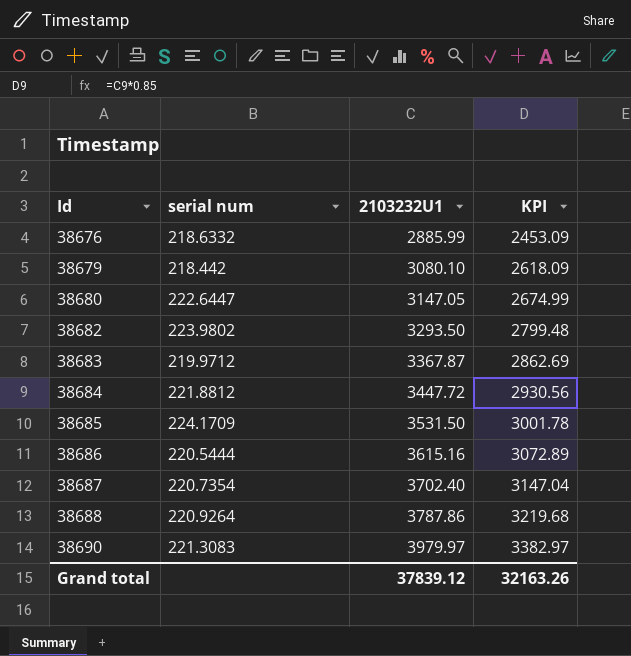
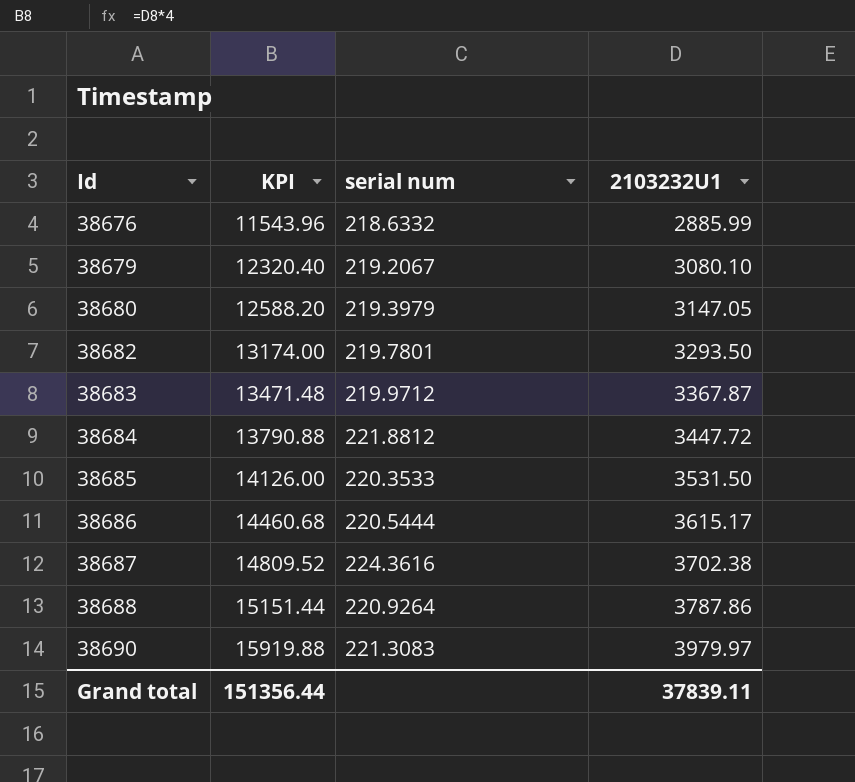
column KPI | formula: [2103232U1] * 0.85 -> [2103232U1] * 4
column KPI | position: 4 -> 2
38679 | serial num: 218.442 -> 219.2067
38680 | serial num: 222.6447 -> 219.3979
38682 | serial num: 223.9802 -> 219.7801
38685 | serial num: 224.1709 -> 220.3533
38686 | 2103232U1: 3615.16 -> 3615.17
38687 | serial num: 220.7354 -> 224.3616
38687 | 2103232U1: 3702.40 -> 3702.38
Grand total | KPI: 32163.26 -> 151356.44
Grand total | 2103232U1: 37839.12 -> 37839.11

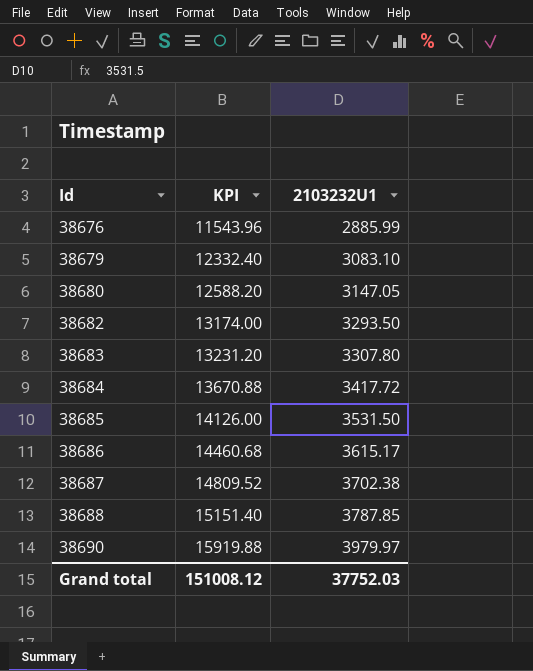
column serial num | position: 3 -> none
38679 | KPI: 12320.40 -> 12332.40
38679 | 2103232U1: 3080.10 -> 3083.10
38683 | KPI: 13471.48 -> 13231.20
38683 | 2103232U1: 3367.87 -> 3307.80
38684 | KPI: 13790.88 -> 13670.88
38684 | 2103232U1: 3447.72 -> 3417.72
38688 | KPI: 15151.44 -> 15151.40
38688 | 2103232U1: 3787.86 -> 3787.85
Grand total | KPI: 151356.44 -> 151008.12
Grand total | 2103232U1: 37839.11 -> 37752.03

